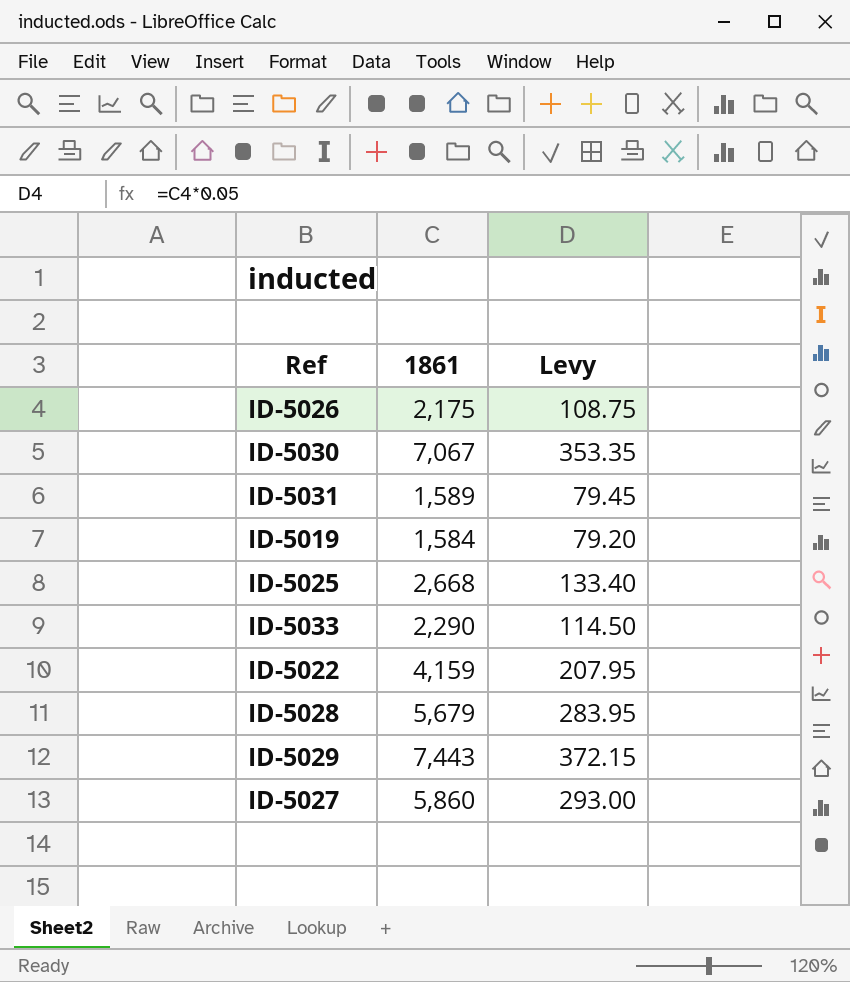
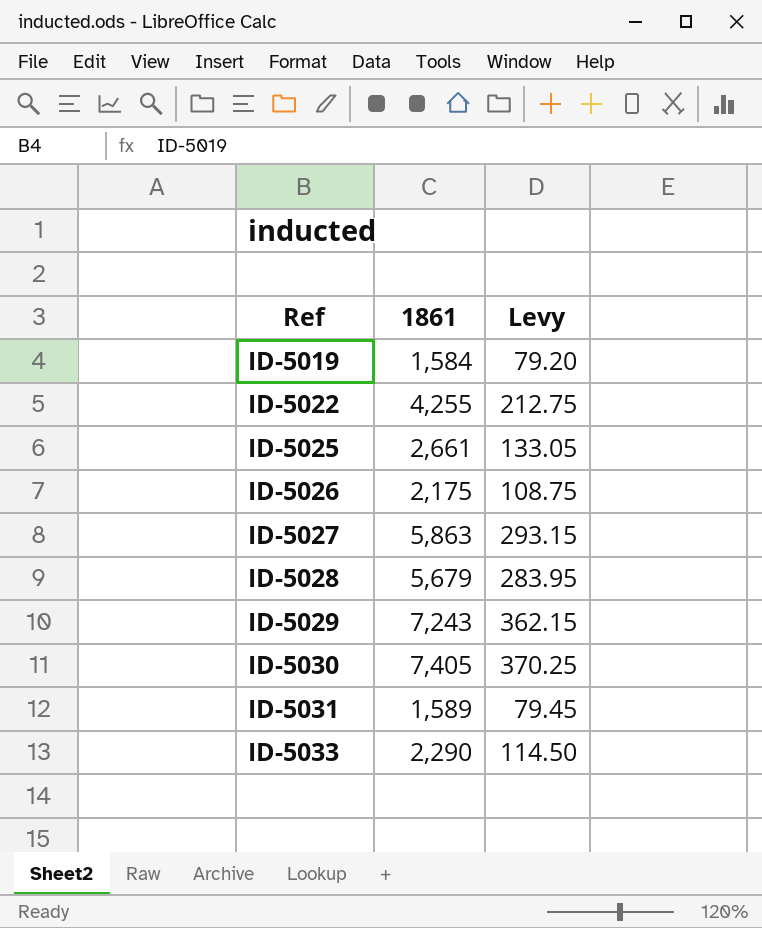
row order: none -> Ref ascending
ID-5022 | 1861: 4,159 -> 4,255
ID-5022 | Levy: 207.95 -> 212.75
ID-5025 | 1861: 2,668 -> 2,661
ID-5025 | Levy: 133.40 -> 133.05
ID-5027 | 1861: 5,860 -> 5,863
ID-5027 | Levy: 293.00 -> 293.15
ID-5029 | 1861: 7,443 -> 7,243
ID-5029 | Levy: 372.15 -> 362.15
ID-5030 | 1861: 7,067 -> 7,405
ID-5030 | Levy: 353.35 -> 370.25

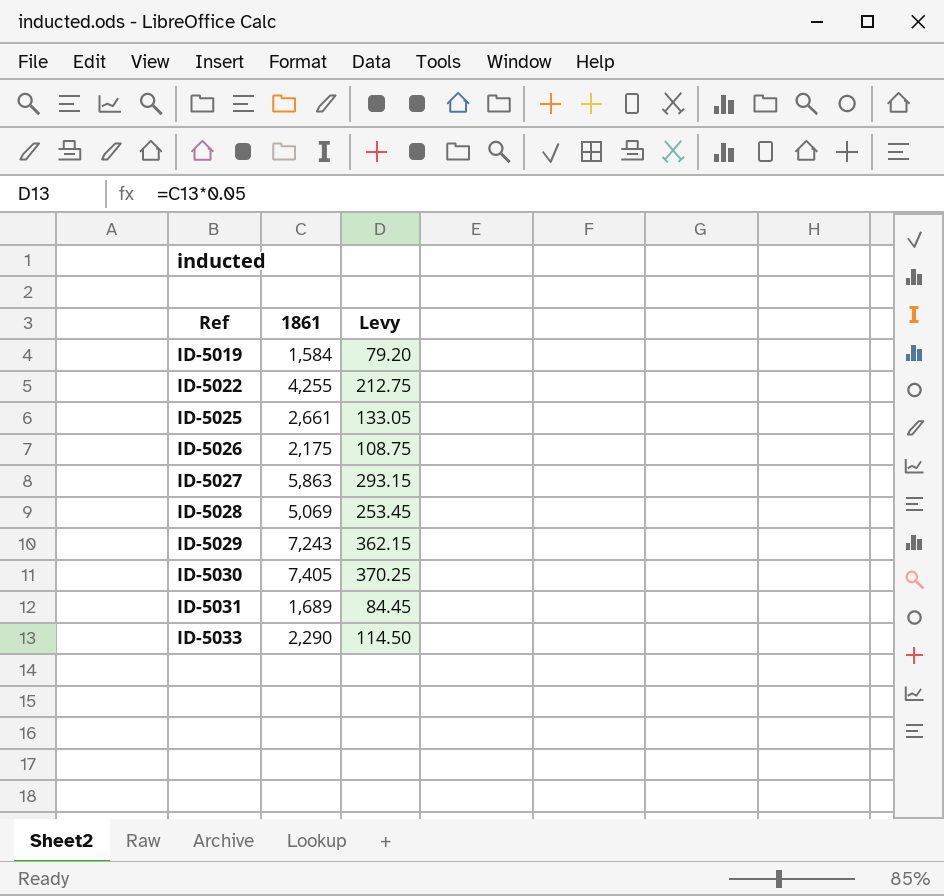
ID-5028 | 1861: 5,679 -> 5,069
ID-5028 | Levy: 283.95 -> 253.45
ID-5031 | 1861: 1,589 -> 1,689
ID-5031 | Levy: 79.45 -> 84.45

